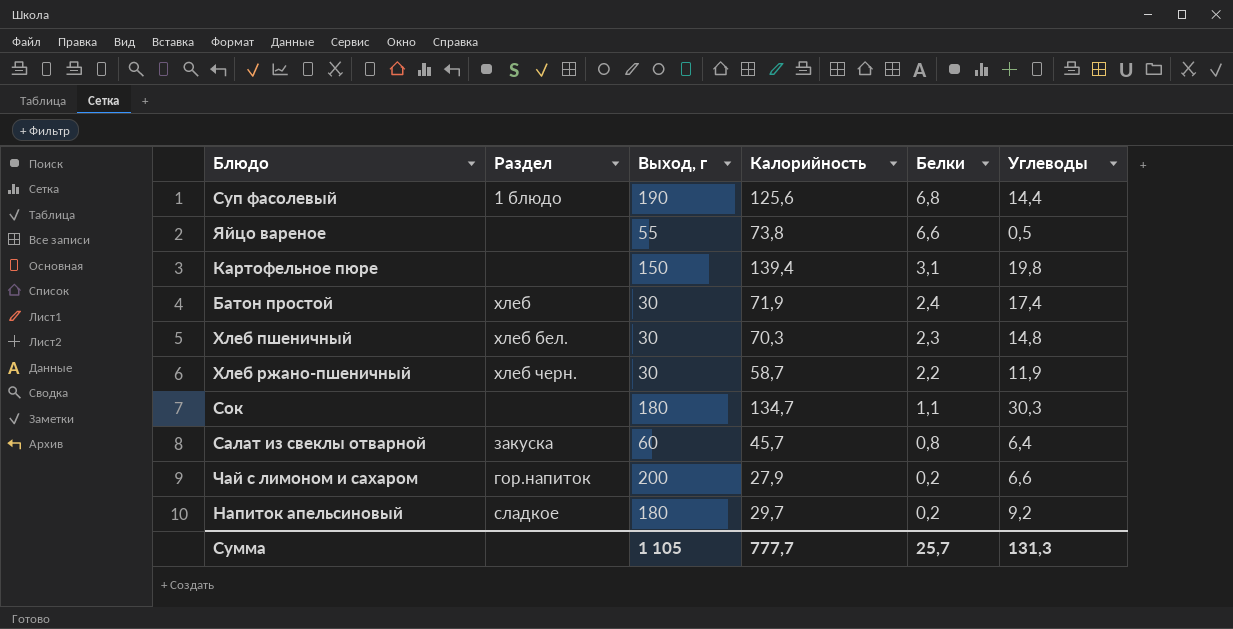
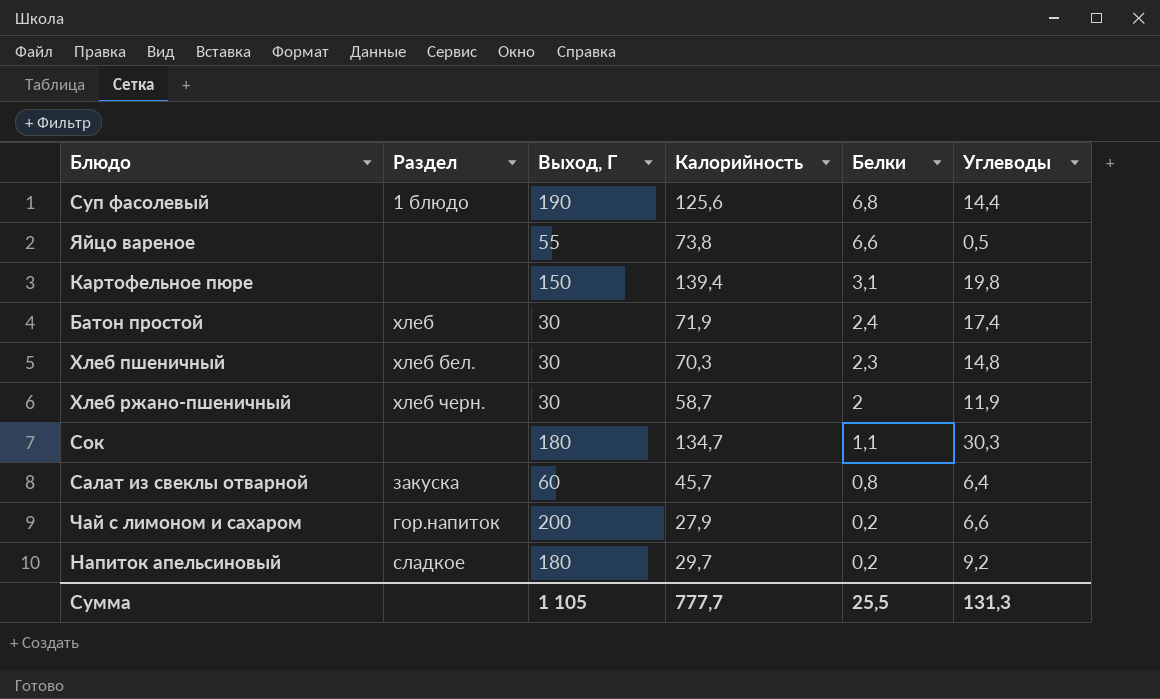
column name: Выход, г -> Выход, Г
Хлеб ржано-пшеничный | Белки: 2,2 -> 2
Сумма | Белки: 25,7 -> 25,5

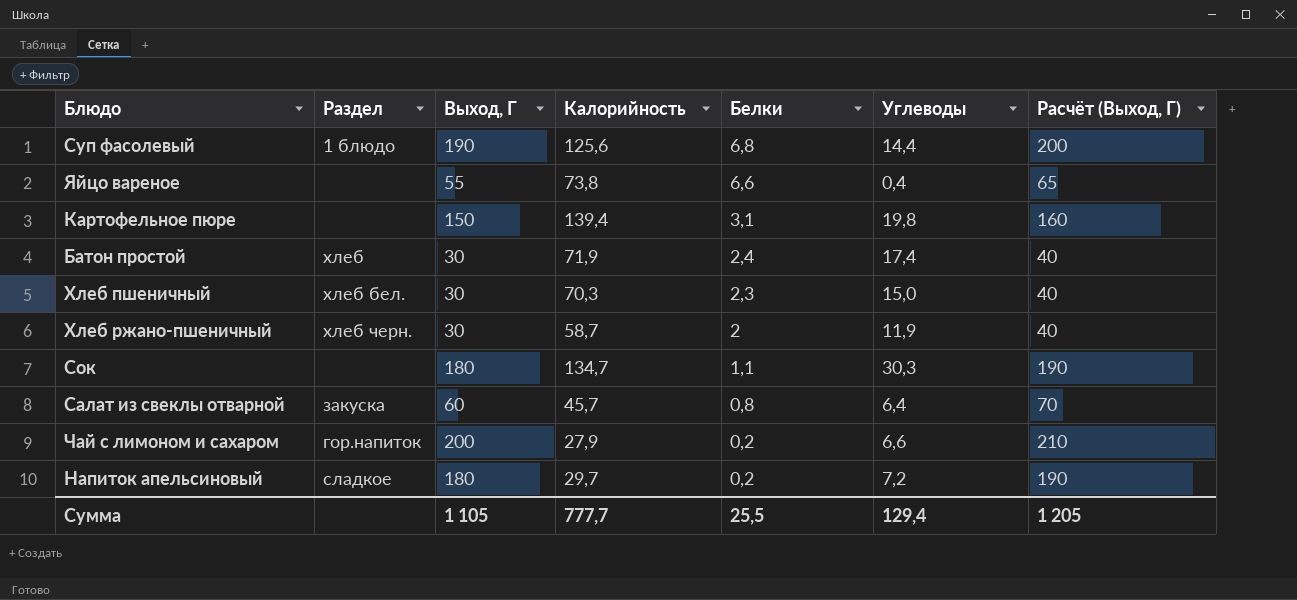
column Расчёт (Выход, Г) | formula: none -> [Выход, Г] + 10
Яйцо вареное | Углеводы: 0,5 -> 0,4
Хлеб пшеничный | Углеводы: 14,8 -> 15,0
Напиток апельсиновый | Углеводы: 9,2 -> 7,2
Сумма | Углеводы: 131,3 -> 129,4

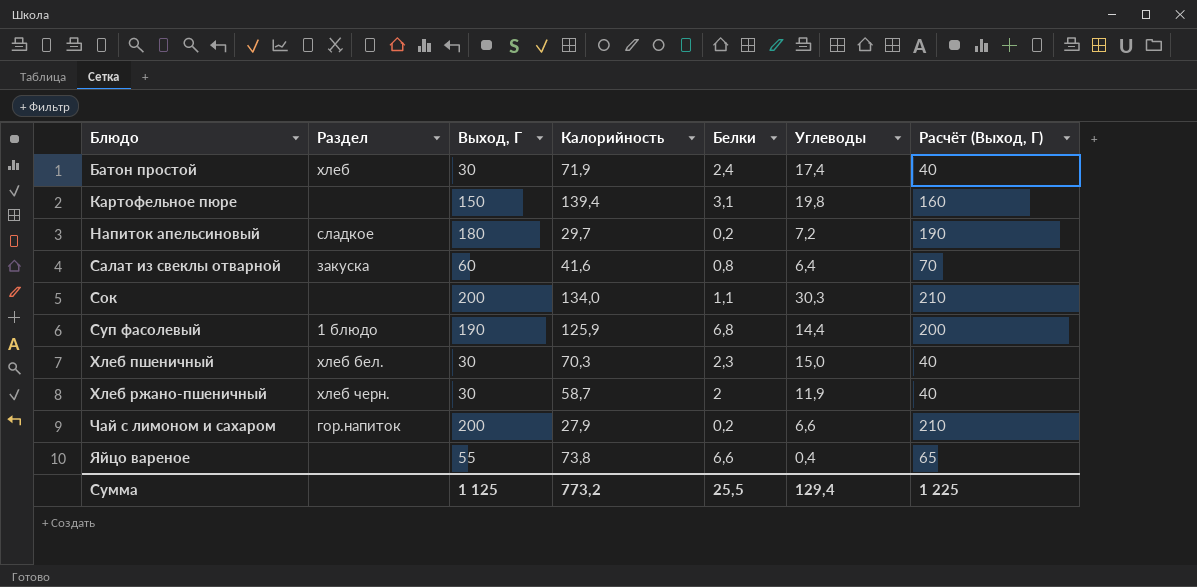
row order: Белки descending -> Блюдо ascending
Салат из свеклы отварной | Калорийность: 45,7 -> 41,6
Сок | Выход, Г: 180 -> 200
Сок | Калорийность: 134,7 -> 134,0
Сок | Расчёт (Выход, Г): 190 -> 210
Суп фасолевый | Калорийность: 125,6 -> 125,9
Сумма | Выход, Г: 1 105 -> 1 125
Сумма | Калорийность: 777,7 -> 773,2
Сумма | Расчёт (Выход, Г): 1 205 -> 1 225

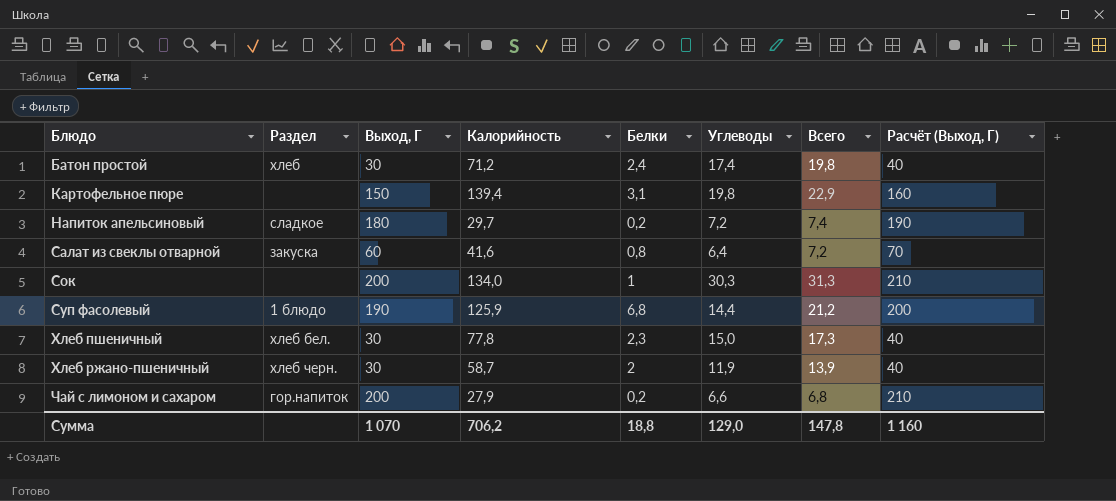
column Всего | formula: none -> [Белки] + [Углеводы]
row Яйцо вареное: none | 55 | 73,8 | 6,6 | 0,4 | 65 -> none
Батон простой | Калорийность: 71,9 -> 71,2
Сок | Белки: 1,1 -> 1
Хлеб пшеничный | Калорийность: 70,3 -> 77,8
Сумма | Выход, Г: 1 125 -> 1 070
Сумма | Калорийность: 773,2 -> 706,2
Сумма | Белки: 25,5 -> 18,8
Сумма | Углеводы: 129,4 -> 129,0
Сумма | Расчёт (Выход, Г): 1 225 -> 1 160

